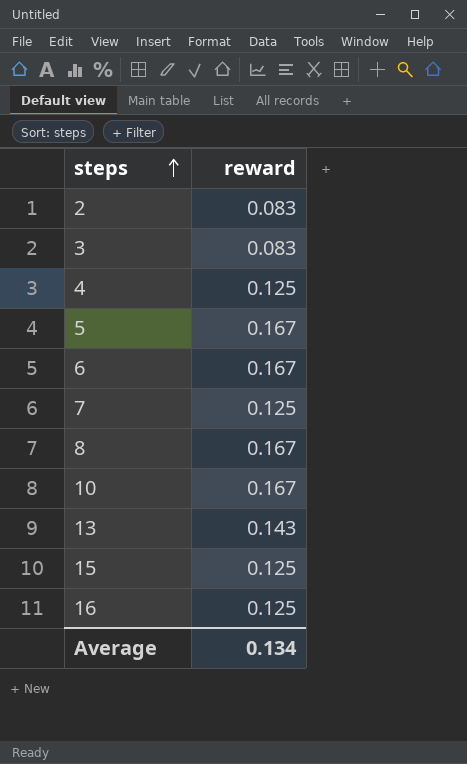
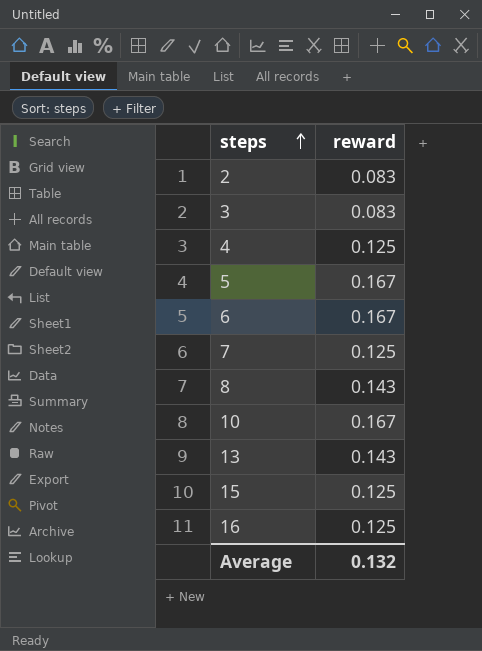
8 | reward: 0.167 -> 0.143
Average | reward: 0.134 -> 0.132

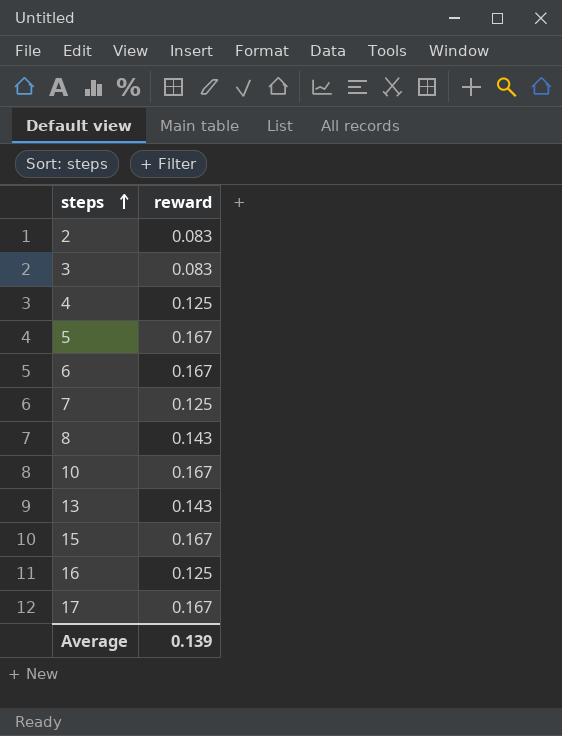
15 | reward: 0.125 -> 0.167
row 17: none -> 0.167
Average | reward: 0.132 -> 0.139

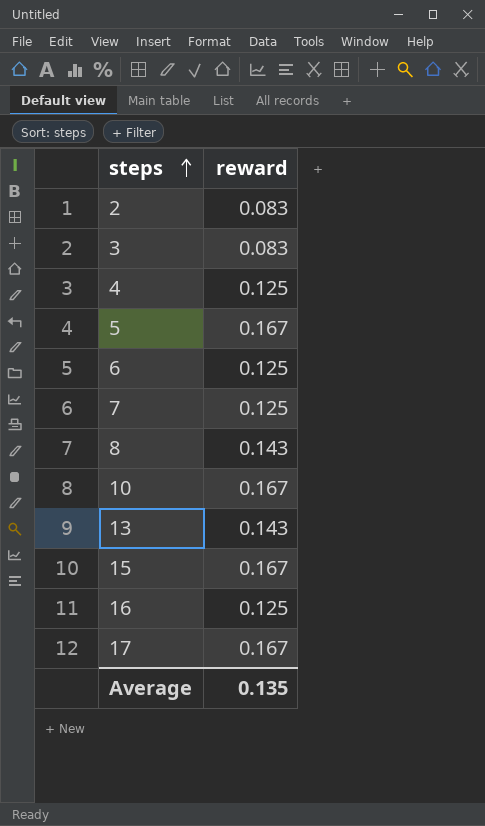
6 | reward: 0.167 -> 0.125
Average | reward: 0.139 -> 0.135

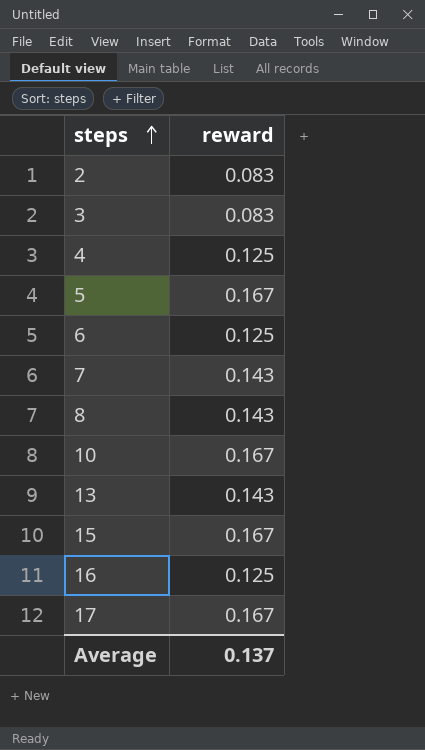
7 | reward: 0.125 -> 0.143
Average | reward: 0.135 -> 0.137

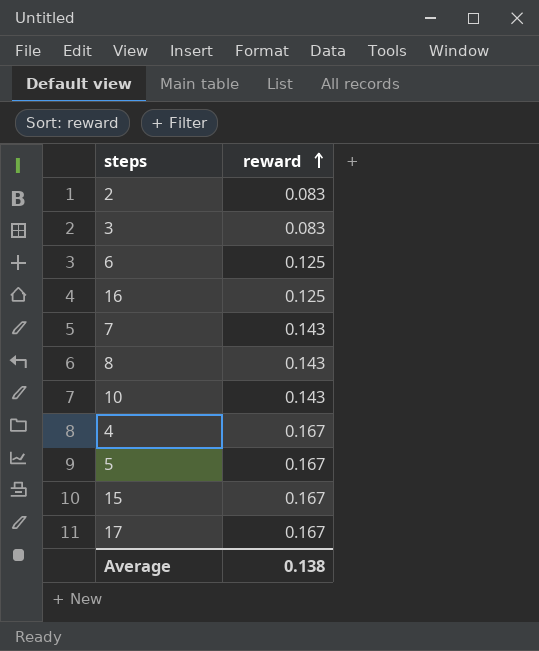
row order: steps ascending -> reward ascending
row 13: 0.143 -> none
10 | reward: 0.167 -> 0.143
4 | reward: 0.125 -> 0.167
Average | reward: 0.137 -> 0.138

